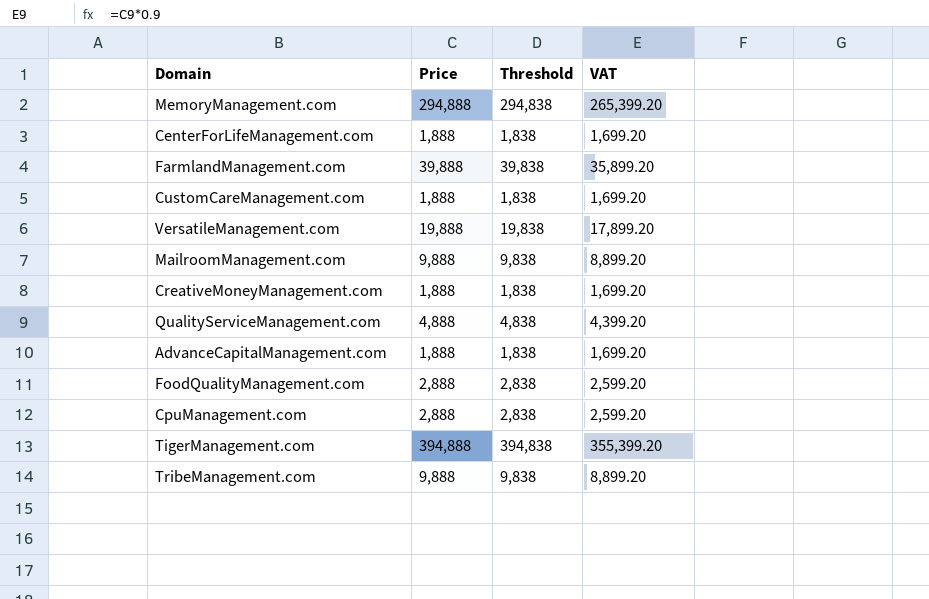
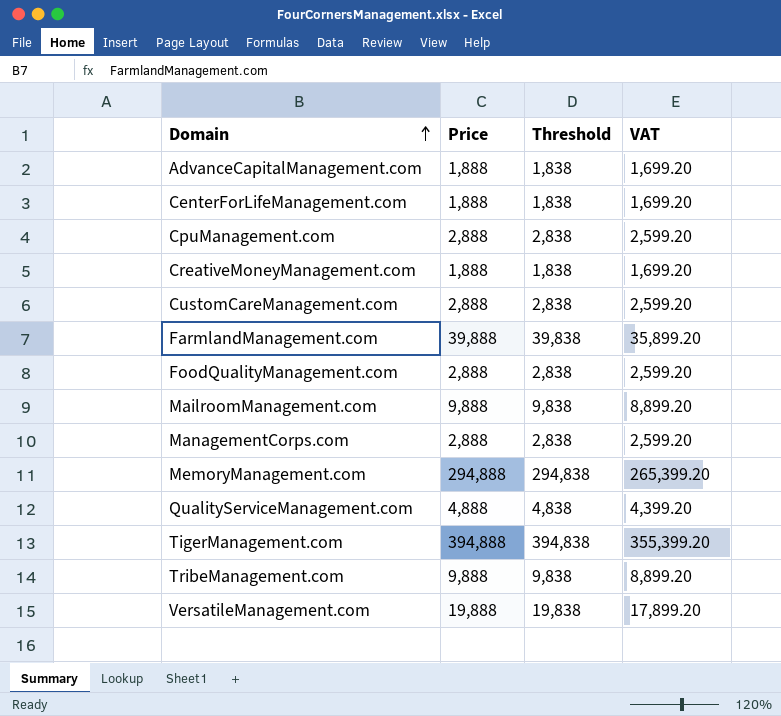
row order: none -> Domain ascending
CustomCareManagement.com | Price: 1,888 -> 2,888
CustomCareManagement.com | Threshold: 1,838 -> 2,838
CustomCareManagement.com | VAT: 1,699.20 -> 2,599.20
row ManagementCorps.com: none -> 2,888 | 2,838 | 2,599.20

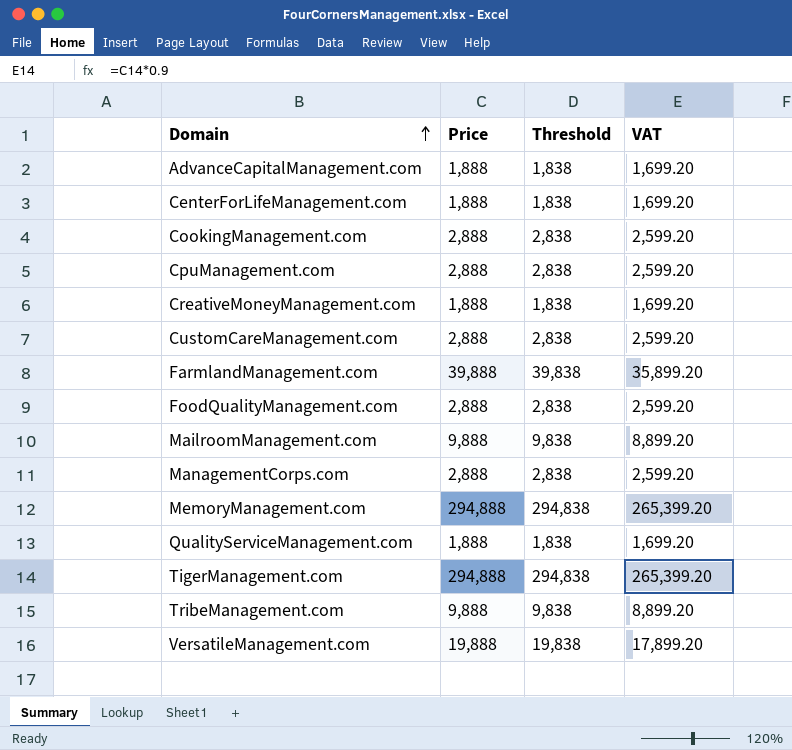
row CookingManagement.com: none -> 2,888 | 2,838 | 2,599.20
QualityServiceManagement.com | Price: 4,888 -> 1,888
QualityServiceManagement.com | Threshold: 4,838 -> 1,838
QualityServiceManagement.com | VAT: 4,399.20 -> 1,699.20
TigerManagement.com | Price: 394,888 -> 294,888
TigerManagement.com | Threshold: 394,838 -> 294,838
TigerManagement.com | VAT: 355,399.20 -> 265,399.20

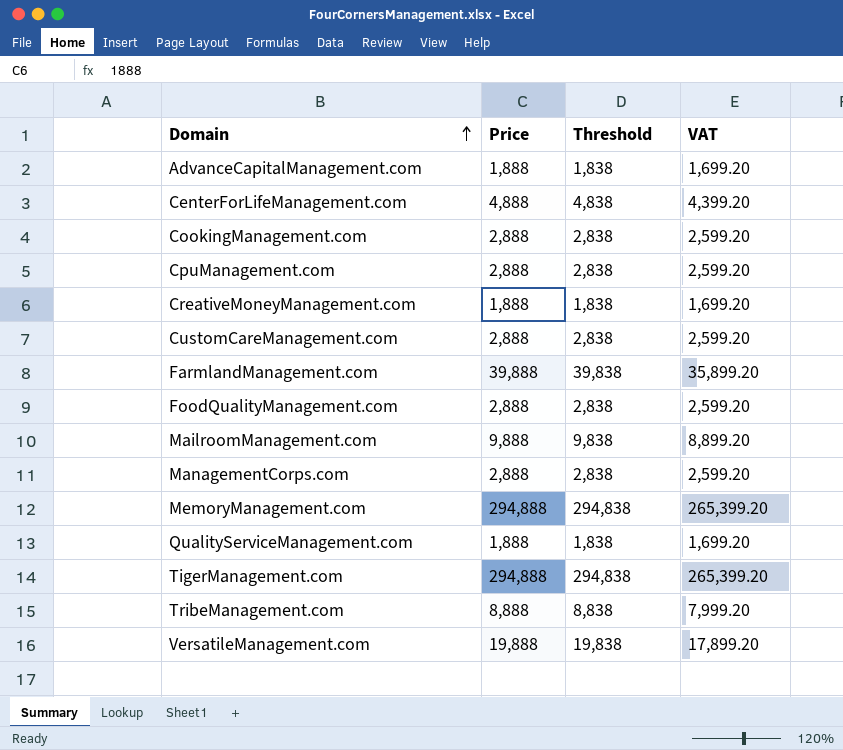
CenterForLifeManagement.com | Price: 1,888 -> 4,888
CenterForLifeManagement.com | Threshold: 1,838 -> 4,838
CenterForLifeManagement.com | VAT: 1,699.20 -> 4,399.20
TribeManagement.com | Price: 9,888 -> 8,888
TribeManagement.com | Threshold: 9,838 -> 8,838
TribeManagement.com | VAT: 8,899.20 -> 7,999.20

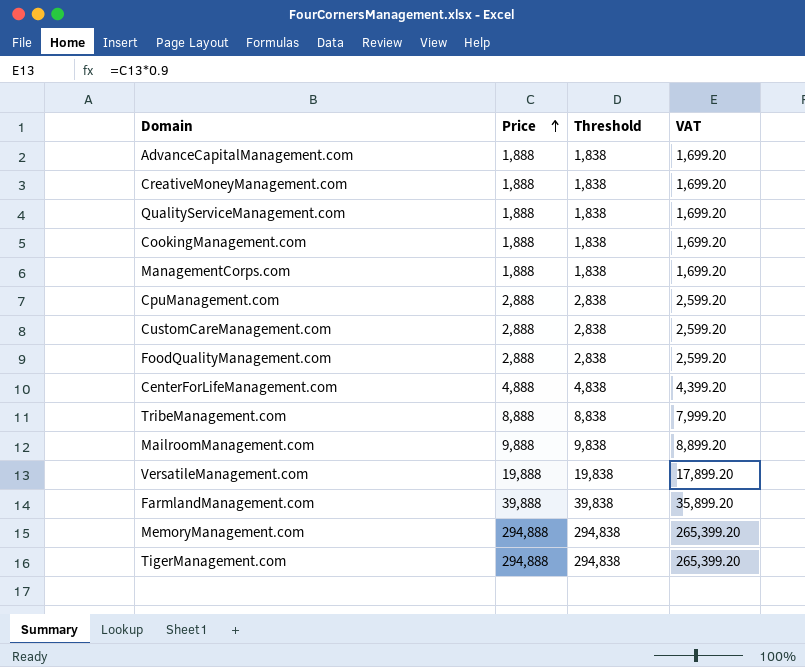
row order: Domain ascending -> Price ascending
CookingManagement.com | Price: 2,888 -> 1,888
CookingManagement.com | Threshold: 2,838 -> 1,838
CookingManagement.com | VAT: 2,599.20 -> 1,699.20
ManagementCorps.com | Price: 2,888 -> 1,888
ManagementCorps.com | Threshold: 2,838 -> 1,838
ManagementCorps.com | VAT: 2,599.20 -> 1,699.20

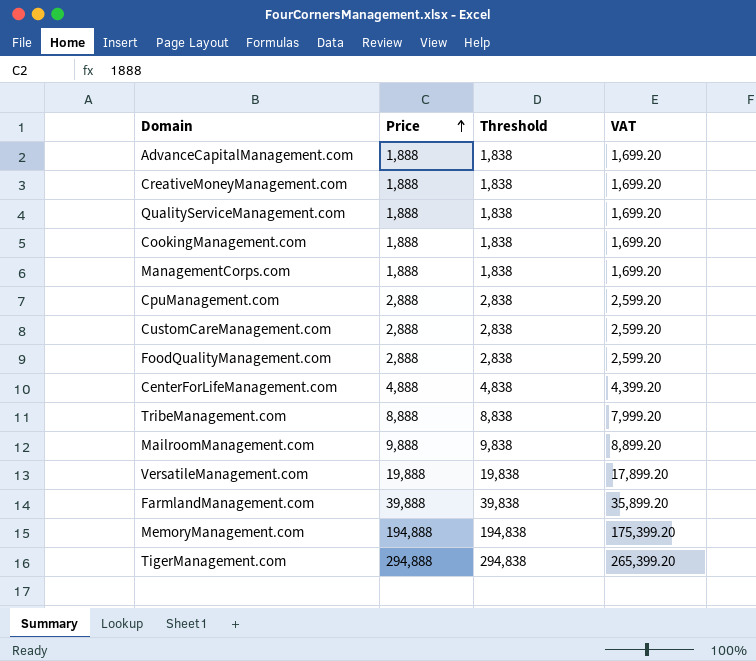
MemoryManagement.com | Price: 294,888 -> 194,888
MemoryManagement.com | Threshold: 294,838 -> 194,838
MemoryManagement.com | VAT: 265,399.20 -> 175,399.20

